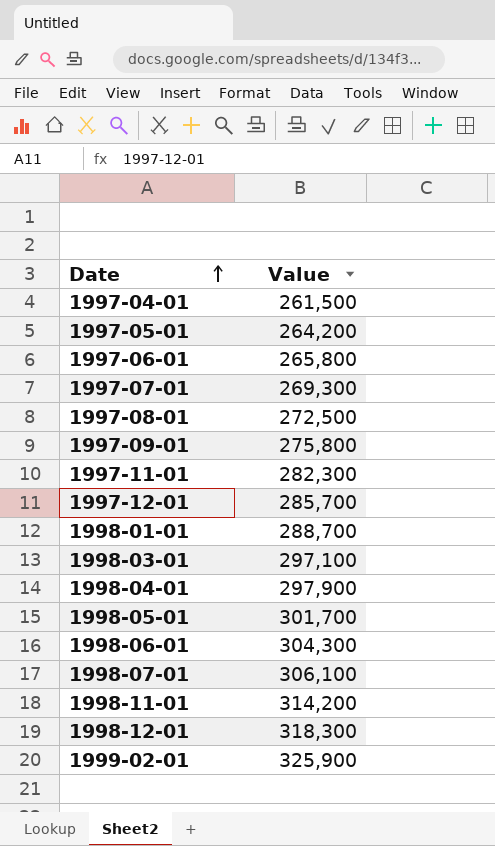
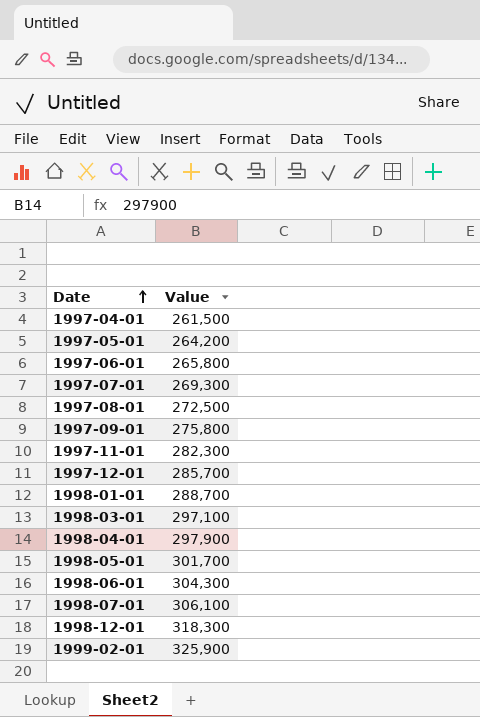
row 1998-11-01: 314,200 -> none

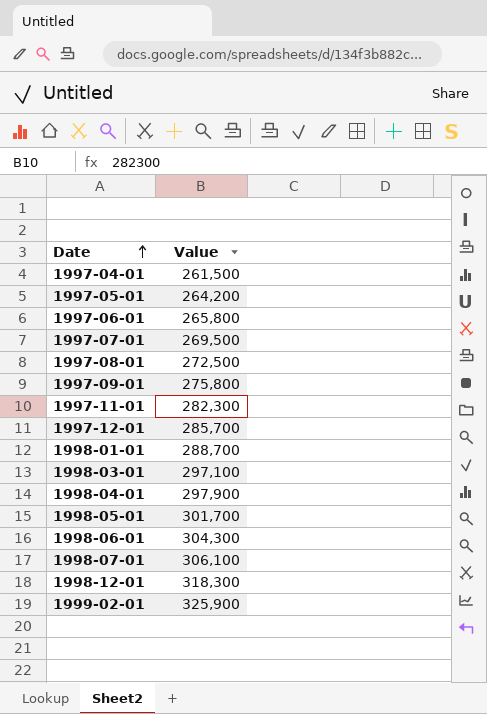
1997-07-01 | Value: 269,300 -> 269,500

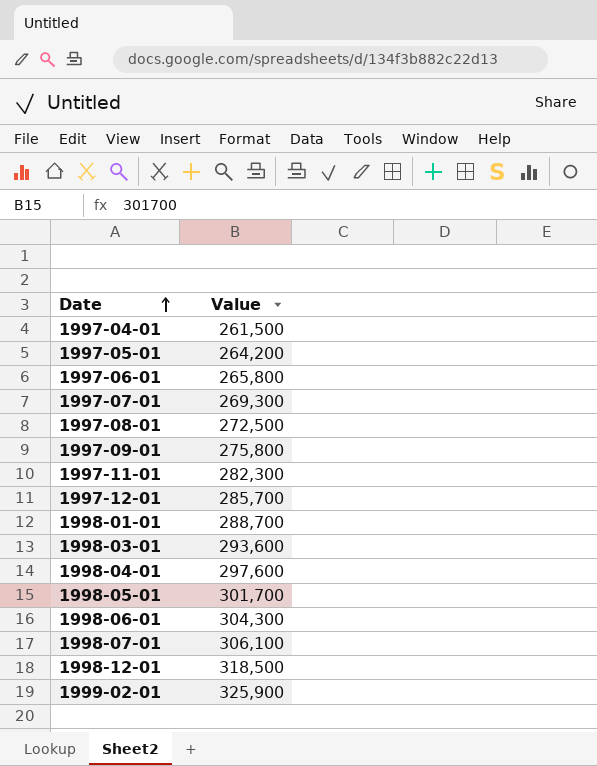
1997-07-01 | Value: 269,500 -> 269,300
1998-03-01 | Value: 297,100 -> 293,600
1998-04-01 | Value: 297,900 -> 297,600
1998-12-01 | Value: 318,300 -> 318,500

